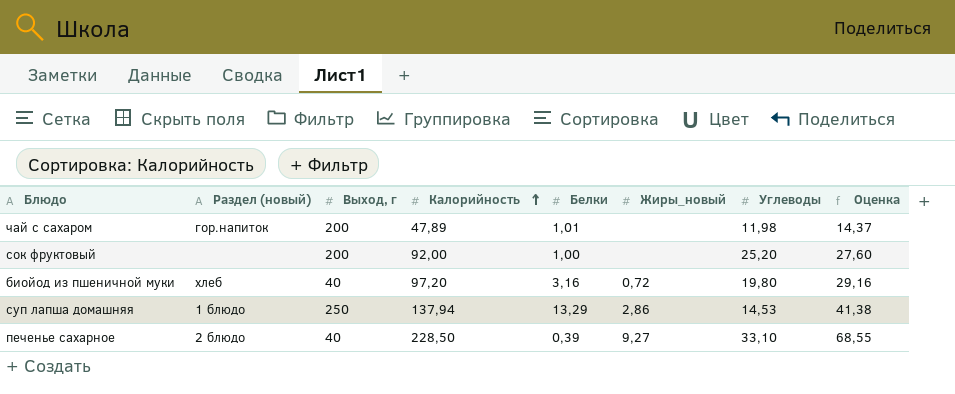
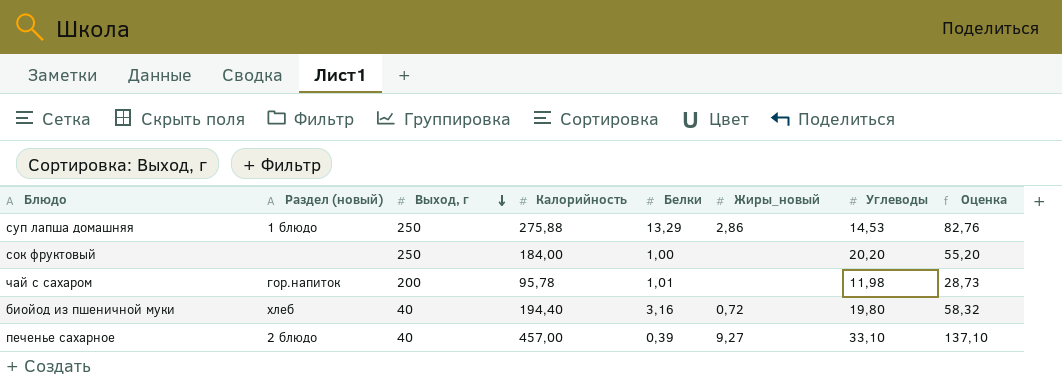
row order: Калорийность ascending -> Выход, г descending
суп лапша домашняя | Калорийность: 137,94 -> 275,88
суп лапша домашняя | Оценка: 41,38 -> 82,76
сок фруктовый | Выход, г: 200 -> 250
сок фруктовый | Калорийность: 92,00 -> 184,00
сок фруктовый | Углеводы: 25,20 -> 20,20
сок фруктовый | Оценка: 27,60 -> 55,20
чай с сахаром | Калорийность: 47,89 -> 95,78
чай с сахаром | Оценка: 14,37 -> 28,73
биойод из пшеничной муки | Калорийность: 97,20 -> 194,40
биойод из пшеничной муки | Оценка: 29,16 -> 58,32
печенье сахарное | Калорийность: 228,50 -> 457,00
печенье сахарное | Оценка: 68,55 -> 137,10

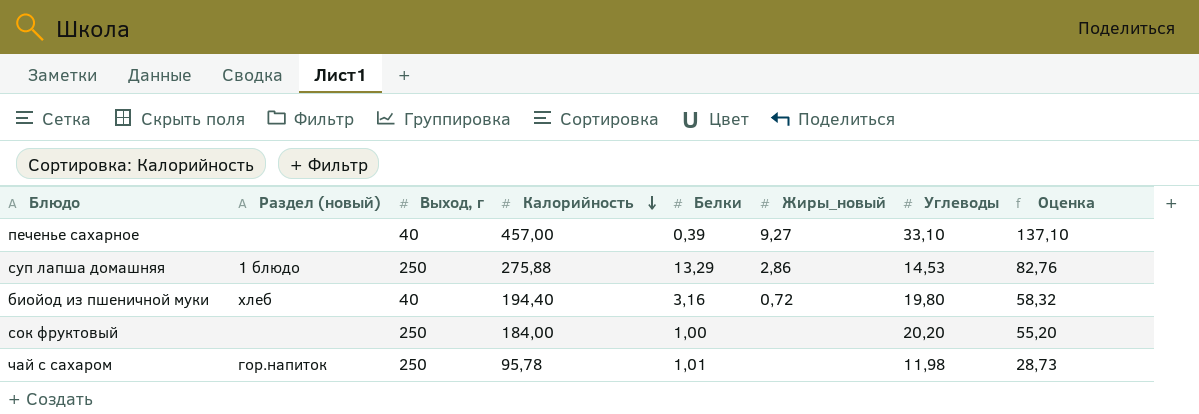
row order: Выход, г descending -> Калорийность descending
печенье сахарное | Раздел (новый): 2 блюдо -> none
чай с сахаром | Выход, г: 200 -> 250

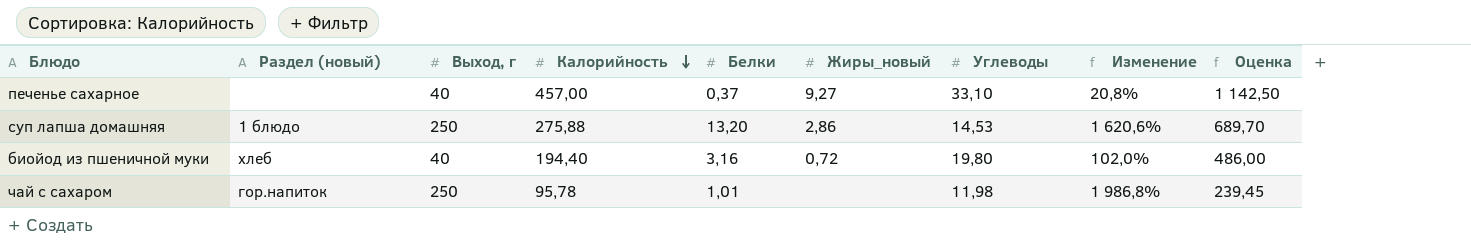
column Изменение | formula: none -> ([Выход, г] - [Углеводы]) / [Углеводы]
column Оценка | formula: [Калорийность] * 0,3 -> [Калорийность] * 2,5
row сок фруктовый: none | 250 | 184,00 | 1,00 | none | 20,20 | 55,20 -> none
печенье сахарное | Белки: 0,39 -> 0,37
суп лапша домашняя | Белки: 13,29 -> 13,20

